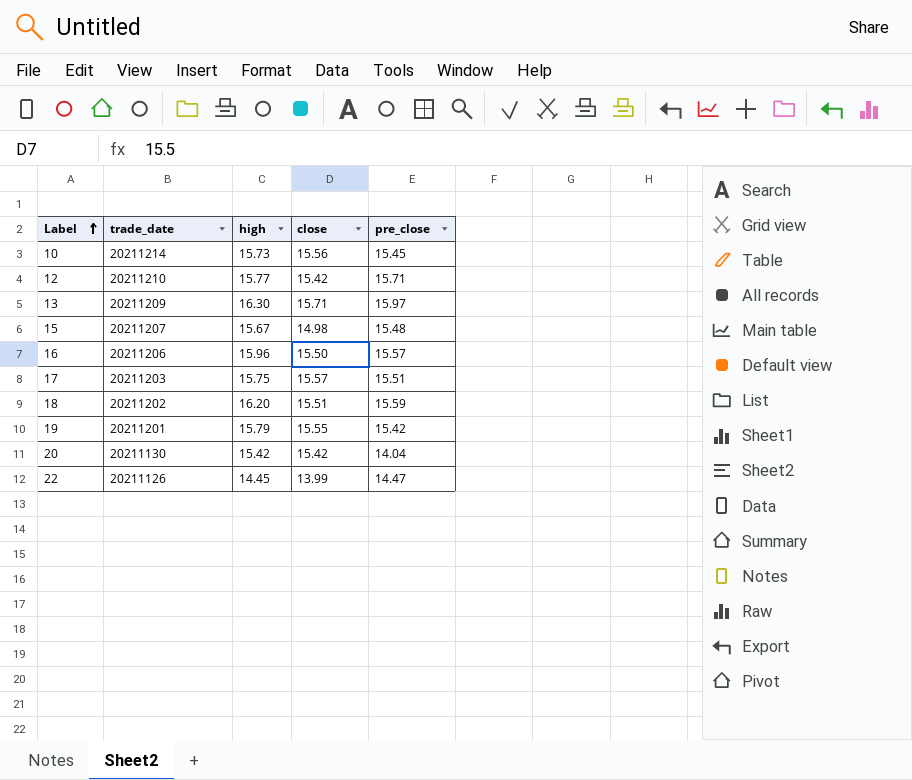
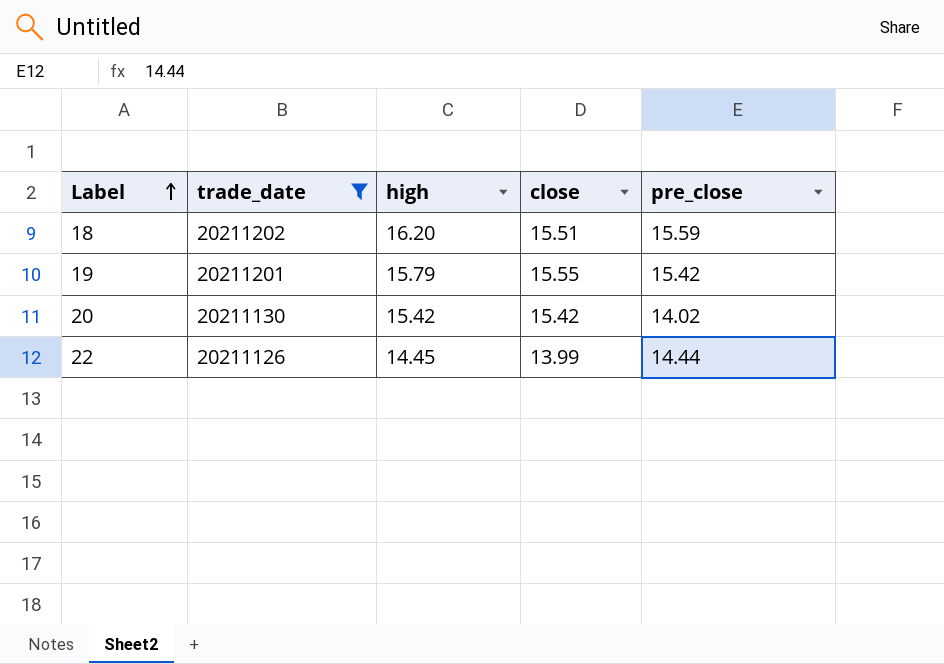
filter: none -> trade_date <= 20211202
20 | pre_close: 14.04 -> 14.02
22 | pre_close: 14.47 -> 14.44

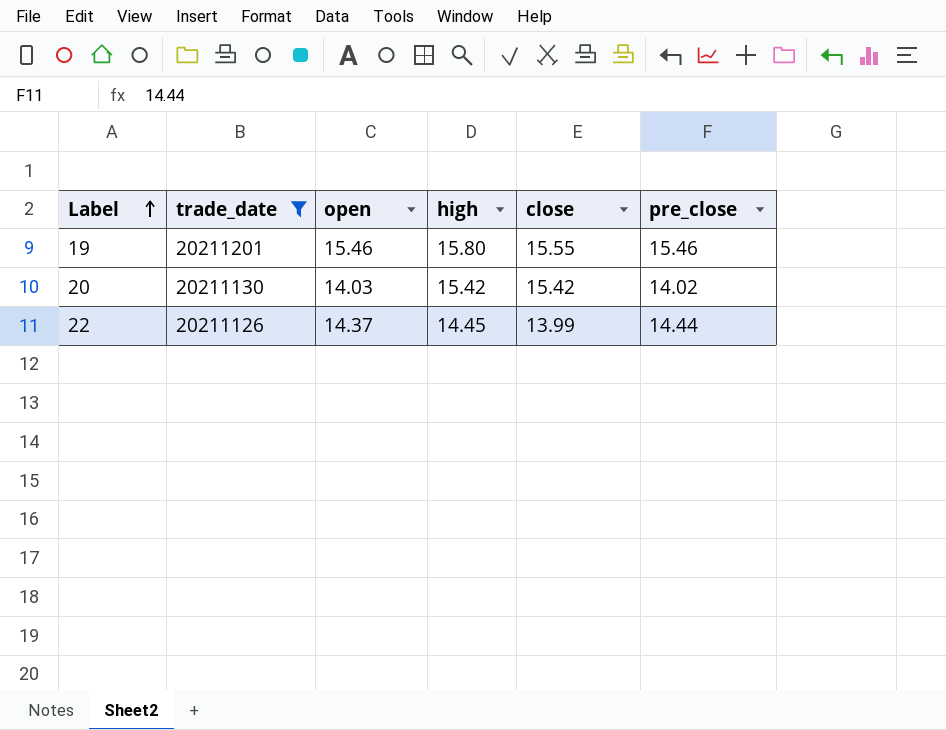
column open | position: none -> 3
row 18: 20211202 | 16.20 | 15.51 | 15.59 -> none
19 | high: 15.79 -> 15.80
19 | pre_close: 15.42 -> 15.46

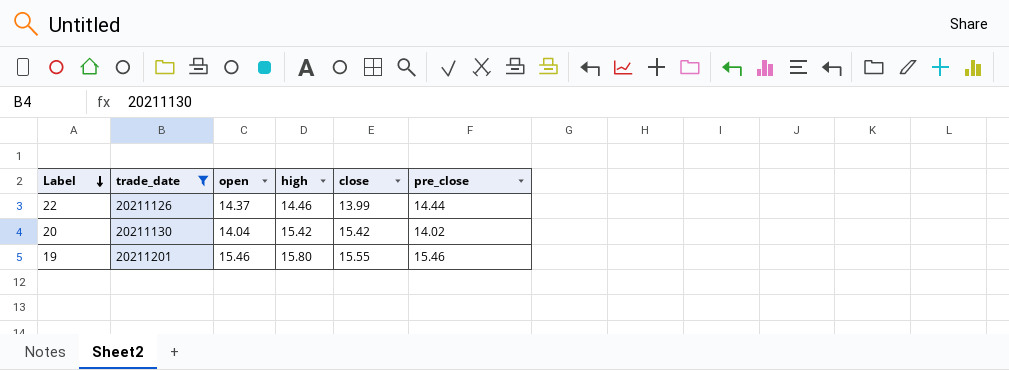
row order: Label ascending -> Label descending
22 | high: 14.45 -> 14.46
20 | open: 14.03 -> 14.04

